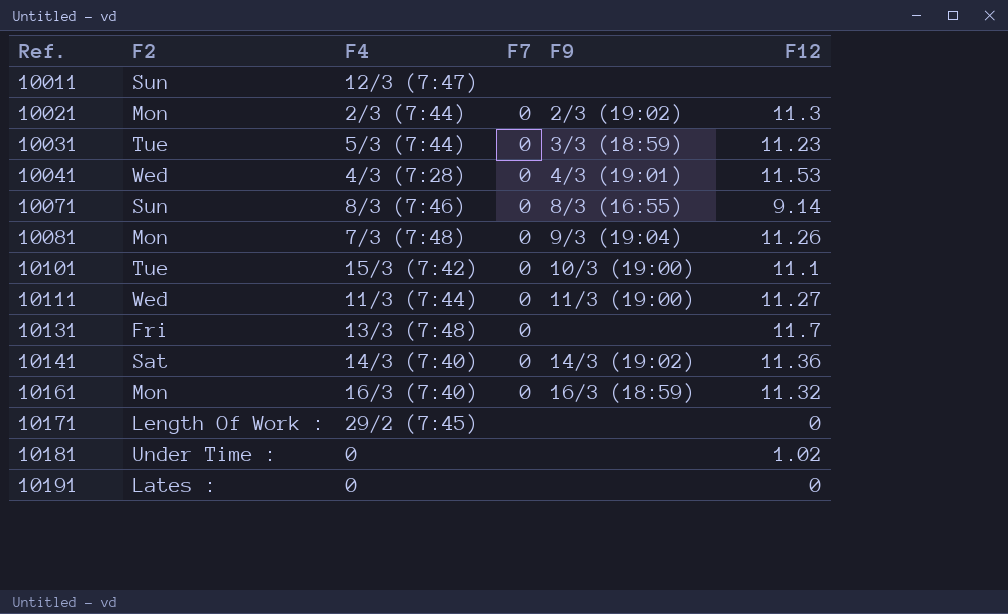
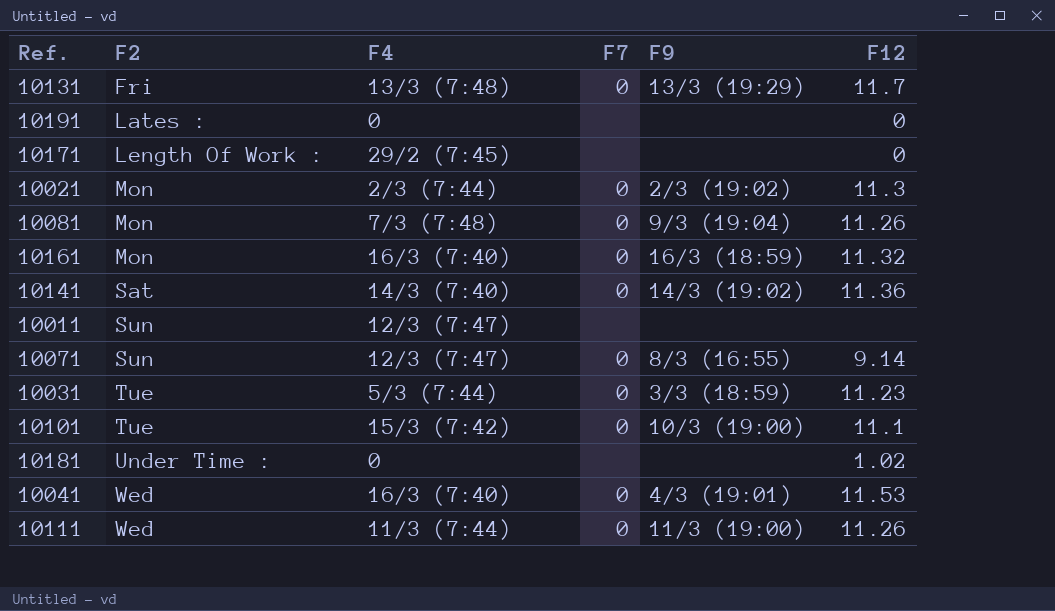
row order: Ref. ascending -> F2 ascending
10131 | F9: none -> 13/3 (19:29)
10071 | F4: 8/3 (7:46) -> 12/3 (7:47)
10041 | F4: 4/3 (7:28) -> 16/3 (7:40)
10111 | F12: 11.27 -> 11.26

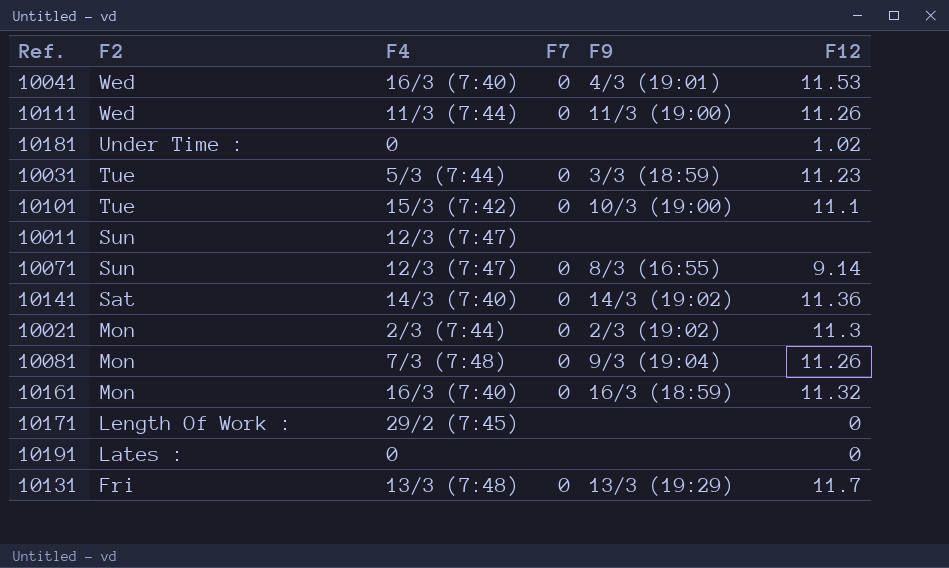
row order: F2 ascending -> F2 descending

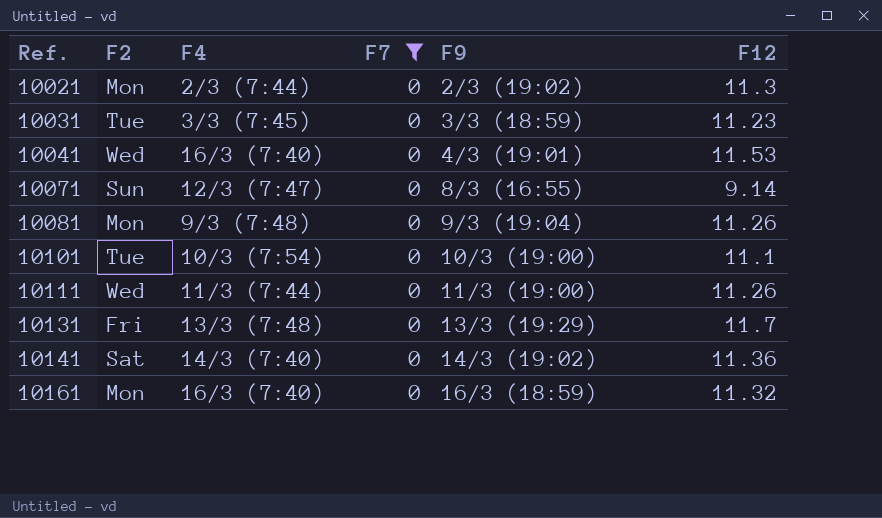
filter: none -> F7 = 0
row order: F2 descending -> Ref. ascending
10031 | F4: 5/3 (7:44) -> 3/3 (7:45)
10081 | F4: 7/3 (7:48) -> 9/3 (7:48)
10101 | F4: 15/3 (7:42) -> 10/3 (7:54)

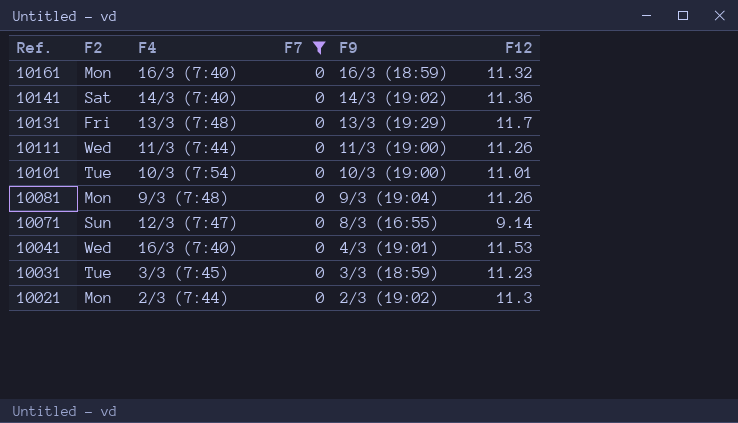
row order: Ref. ascending -> Ref. descending
10101 | F12: 11.1 -> 11.01

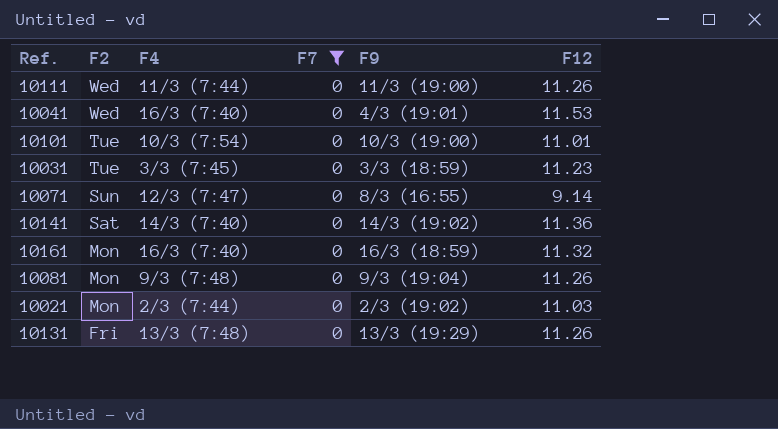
row order: Ref. descending -> F2 descending
10021 | F12: 11.3 -> 11.03
10131 | F12: 11.7 -> 11.26

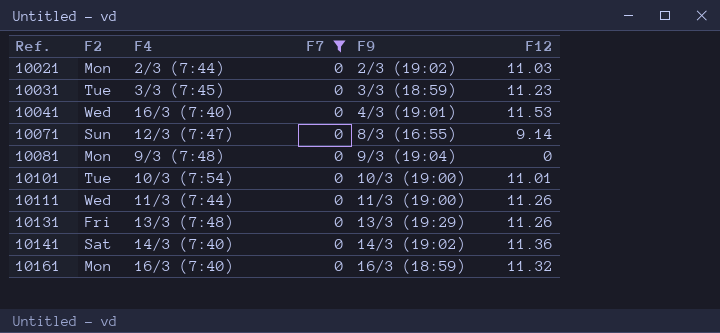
row order: F2 descending -> Ref. ascending
10081 | F12: 11.26 -> 0

